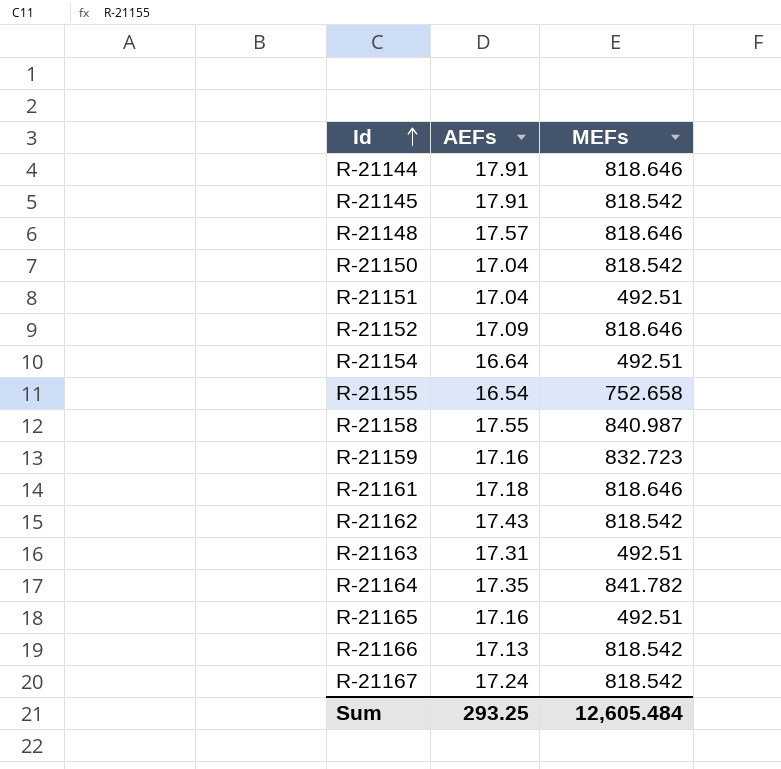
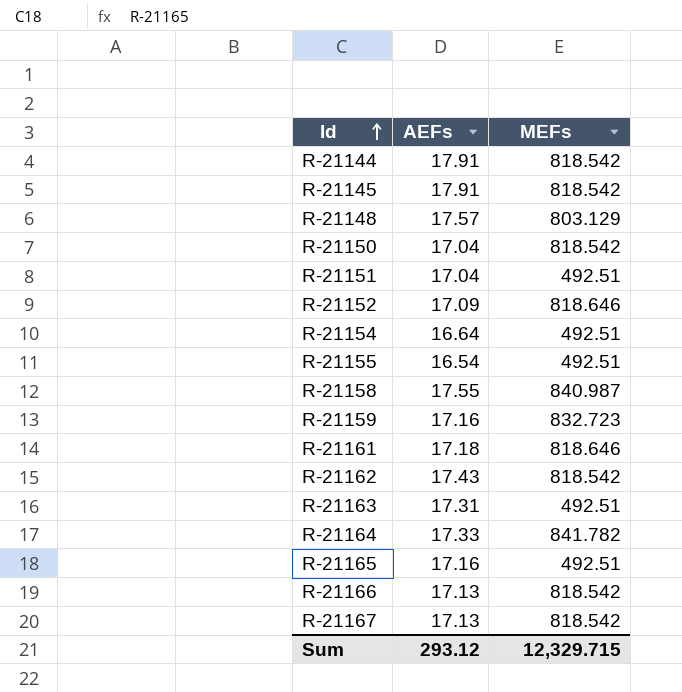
R-21144 | MEFs: 818.646 -> 818.542
R-21148 | MEFs: 818.646 -> 803.129
R-21155 | MEFs: 752.658 -> 492.51
R-21164 | AEFs: 17.35 -> 17.33
R-21167 | AEFs: 17.24 -> 17.13
Sum | AEFs: 293.25 -> 293.12
Sum | MEFs: 12,605.484 -> 12,329.715

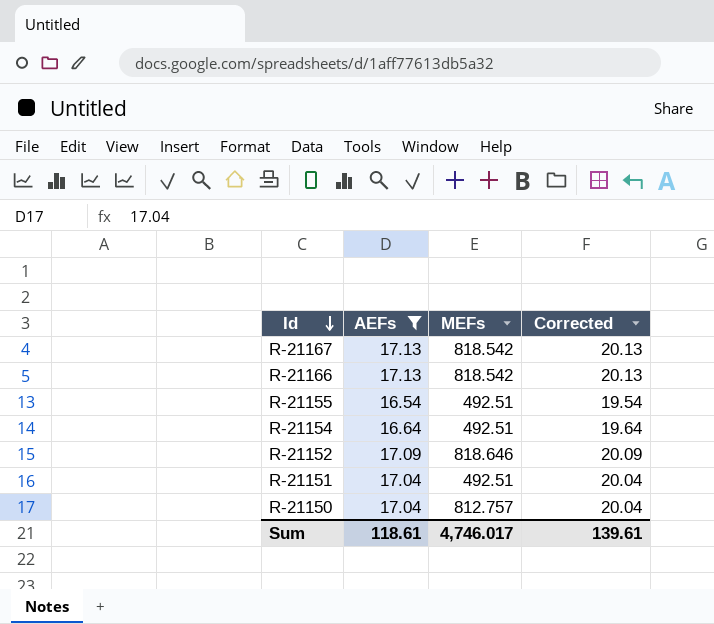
filter: none -> AEFs <= 17.13
row order: Id ascending -> Id descending
column Corrected | formula: none -> [AEFs] + 3
R-21150 | MEFs: 818.542 -> 812.757
Sum | AEFs: 293.12 -> 118.61
Sum | MEFs: 12,329.715 -> 4,746.017

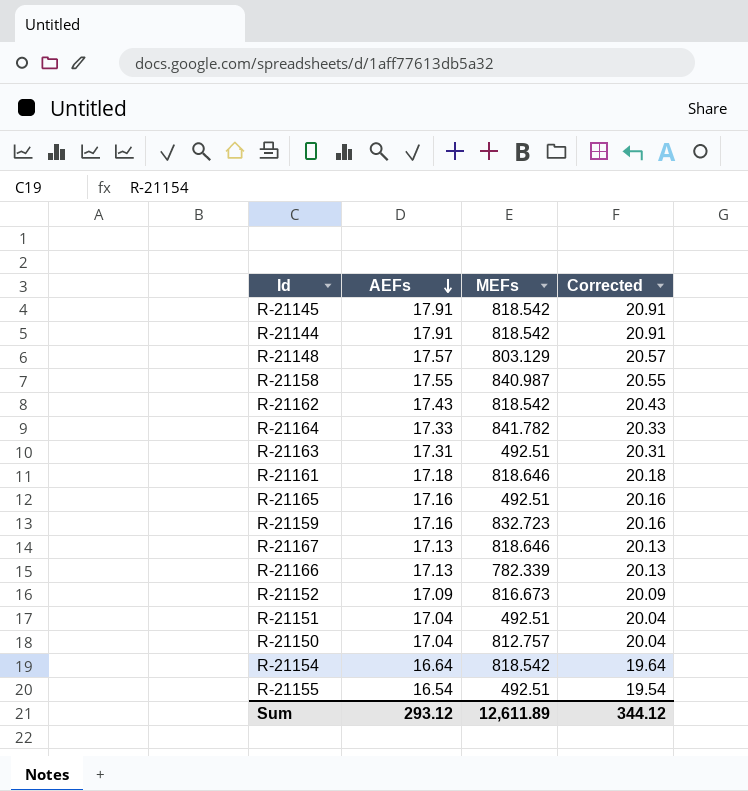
filter: AEFs <= 17.13 -> none
row order: Id descending -> AEFs descending
R-21167 | MEFs: 818.542 -> 818.646
R-21166 | MEFs: 818.542 -> 782.339
R-21152 | MEFs: 818.646 -> 816.673
R-21154 | MEFs: 492.51 -> 818.542
Sum | AEFs: 118.61 -> 293.12
Sum | MEFs: 4,746.017 -> 12,611.89
Sum | Corrected: 139.61 -> 344.12

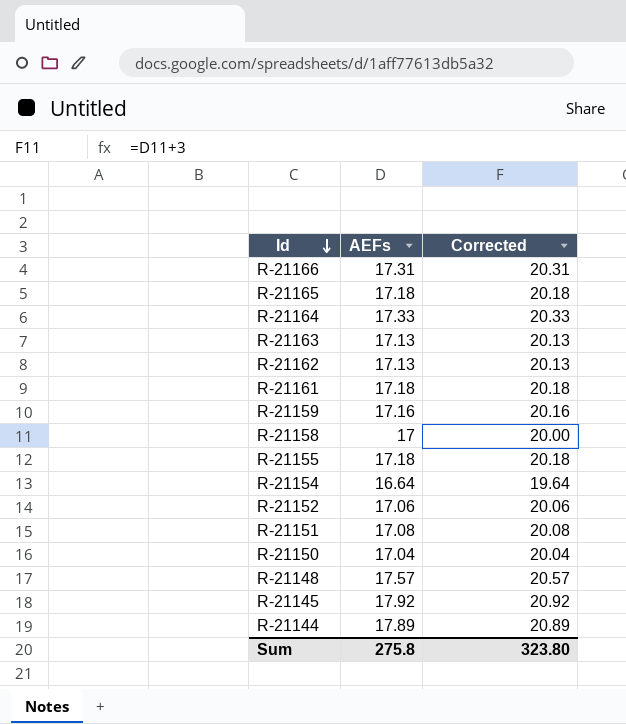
row order: AEFs descending -> Id descending
column MEFs | position: 3 -> none
row R-21167: 17.13 | 818.646 | 20.13 -> none
R-21166 | AEFs: 17.13 -> 17.31
R-21166 | Corrected: 20.13 -> 20.31
R-21165 | AEFs: 17.16 -> 17.18
R-21165 | Corrected: 20.16 -> 20.18
R-21163 | AEFs: 17.31 -> 17.13
R-21163 | Corrected: 20.31 -> 20.13
R-21162 | AEFs: 17.43 -> 17.13
R-21162 | Corrected: 20.43 -> 20.13
R-21158 | AEFs: 17.55 -> 17
R-21158 | Corrected: 20.55 -> 20.00
R-21155 | AEFs: 16.54 -> 17.18
R-21155 | Corrected: 19.54 -> 20.18
R-21152 | AEFs: 17.09 -> 17.06
R-21152 | Corrected: 20.09 -> 20.06
R-21151 | AEFs: 17.04 -> 17.08
R-21151 | Corrected: 20.04 -> 20.08
R-21145 | AEFs: 17.91 -> 17.92
R-21145 | Corrected: 20.91 -> 20.92
R-21144 | AEFs: 17.91 -> 17.89
R-21144 | Corrected: 20.91 -> 20.89
Sum | AEFs: 293.12 -> 275.8
Sum | Corrected: 344.12 -> 323.80

